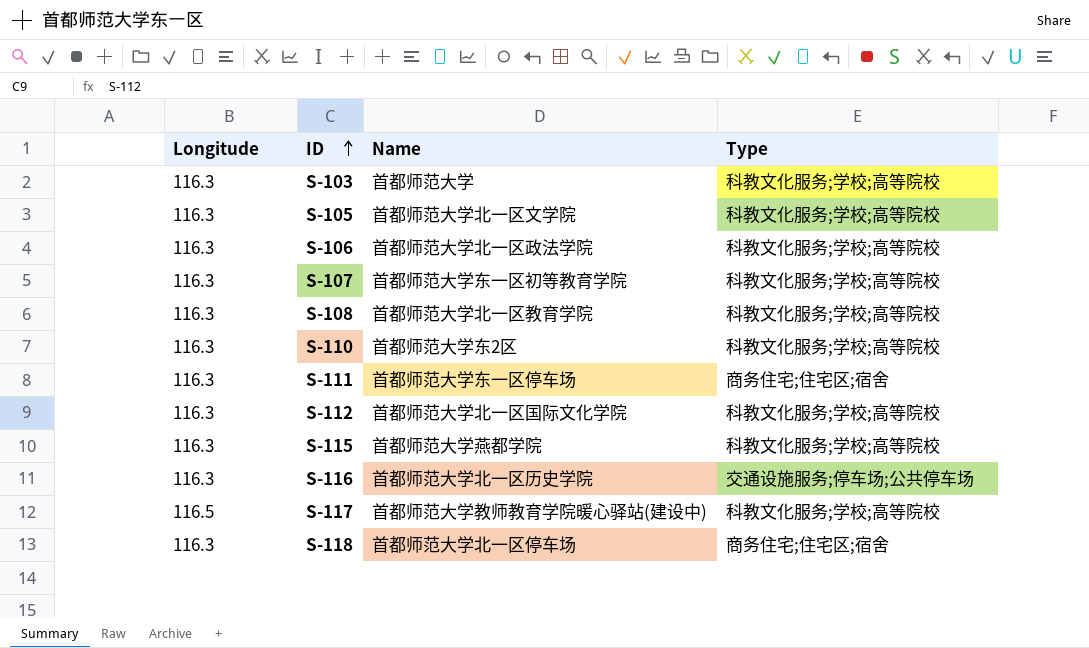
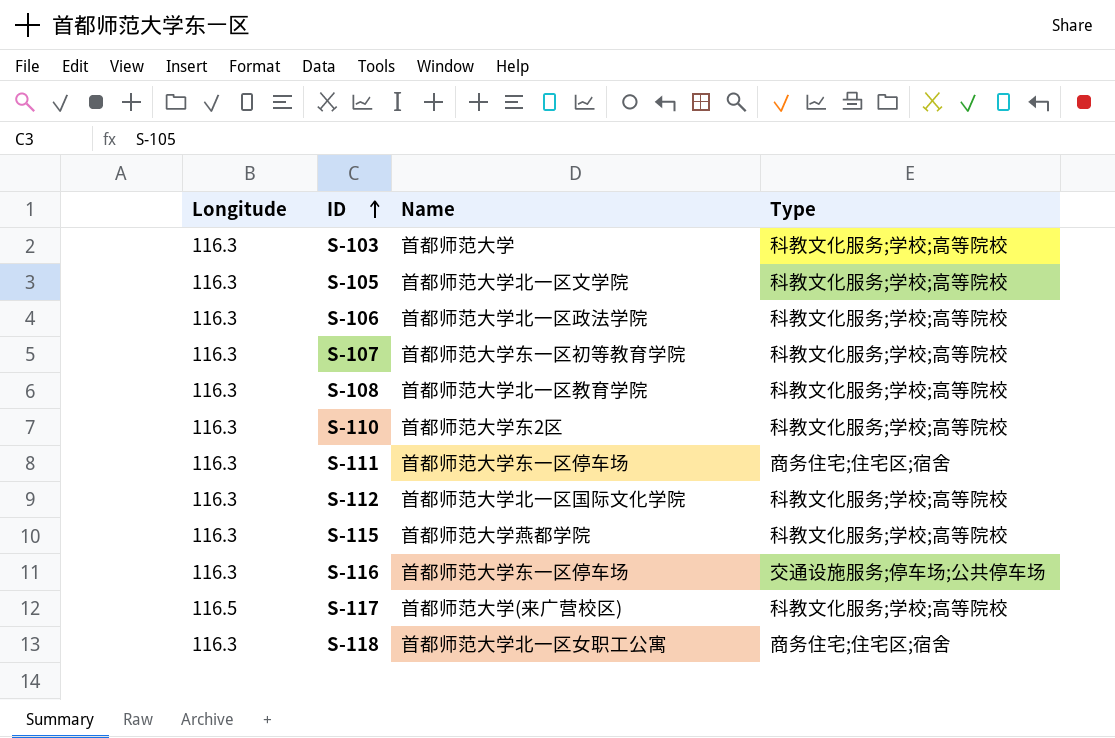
S-116 | Name: 首都师范大学北一区历史学院 -> 首都师范大学东一区停车场
S-117 | Name: 首都师范大学教师教育学院暖心驿站(建设中) -> 首都师范大学(来广营校区)
S-118 | Name: 首都师范大学北一区停车场 -> 首都师范大学北一区女职工公寓

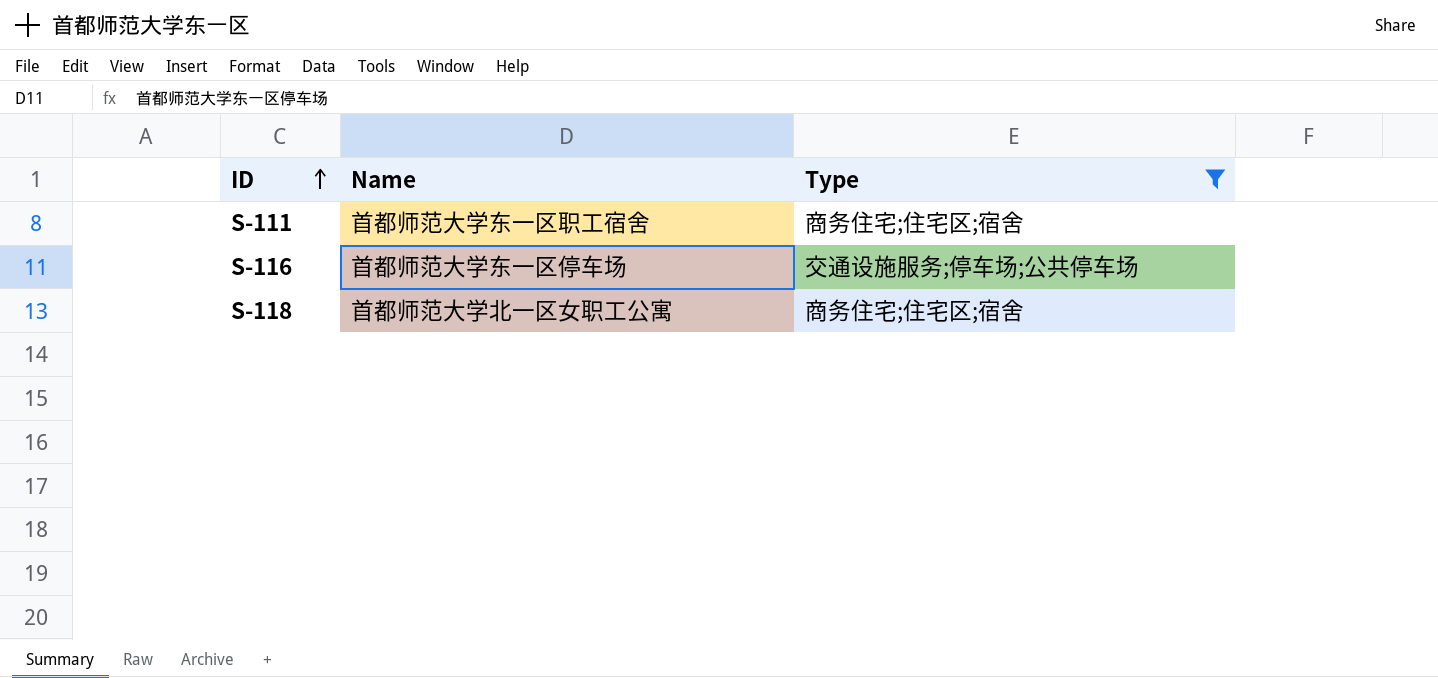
filter: none -> Type != 科教文化服务;学校;高等院校
column Longitude | position: 1 -> none
S-111 | Name: 首都师范大学东一区停车场 -> 首都师范大学东一区职工宿舍

